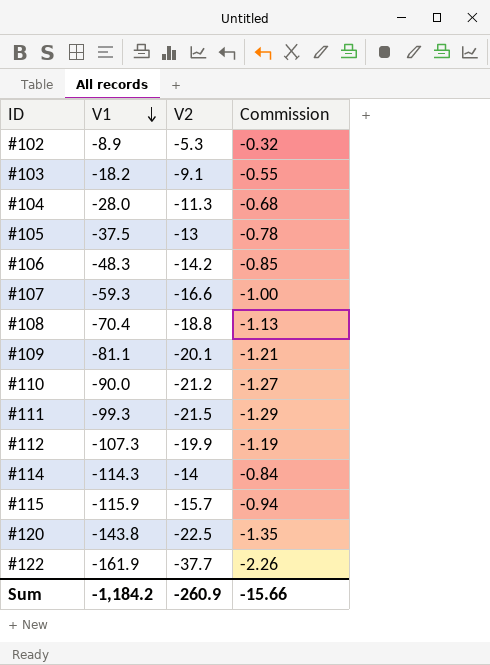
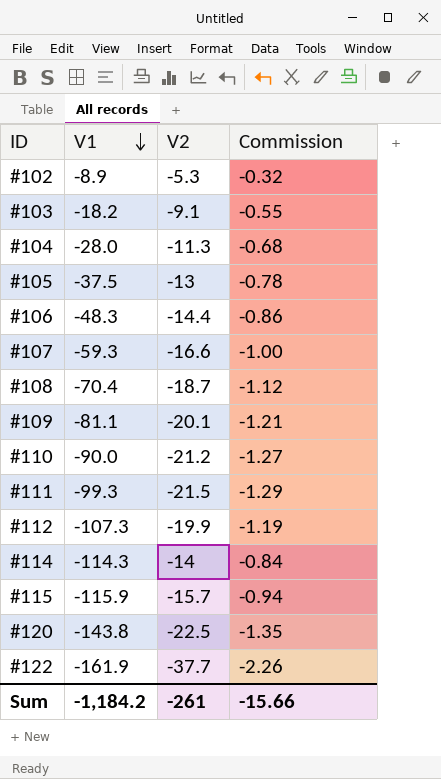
#106 | V2: -14.2 -> -14.4
#106 | Commission: -0.85 -> -0.86
#108 | V2: -18.8 -> -18.7
#108 | Commission: -1.13 -> -1.12
Sum | V2: -260.9 -> -261

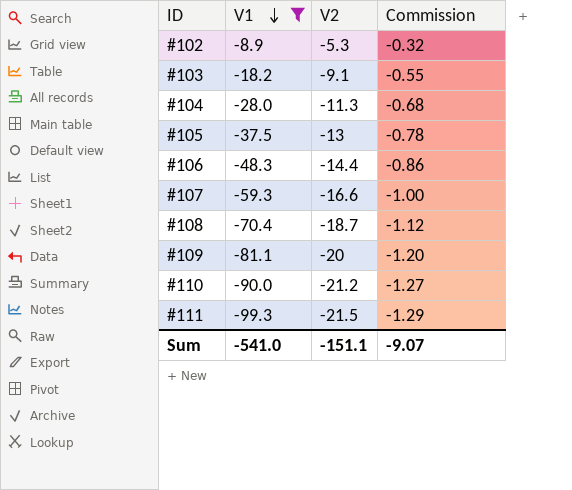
filter: none -> V1 >= -99.3
#109 | V2: -20.1 -> -20
#109 | Commission: -1.21 -> -1.20
Sum | V1: -1,184.2 -> -541.0
Sum | V2: -261 -> -151.1
Sum | Commission: -15.66 -> -9.07

